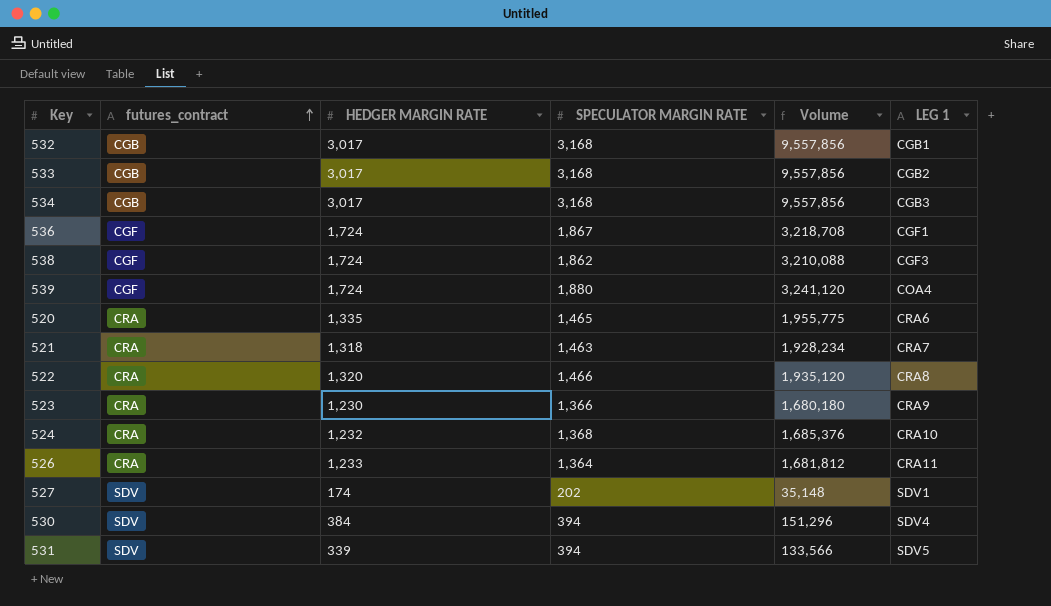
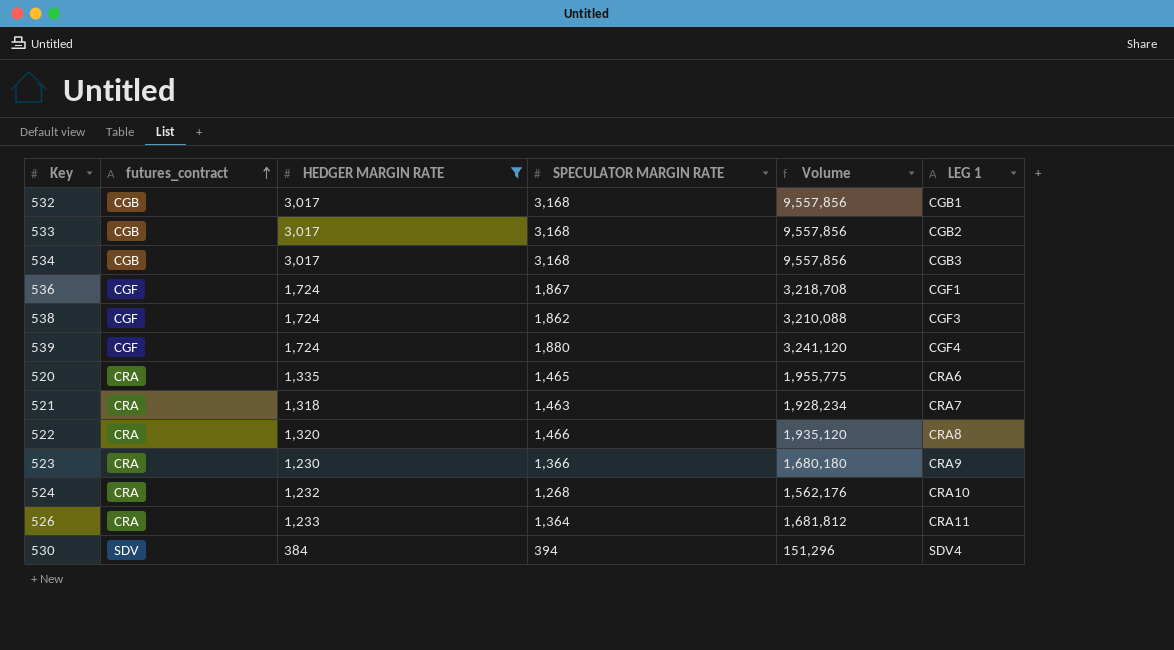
filter: none -> HEDGER MARGIN RATE >= 384
539 | LEG 1: COA4 -> CGF4
524 | SPECULATOR MARGIN RATE: 1,368 -> 1,268
524 | Volume: 1,685,376 -> 1,562,176

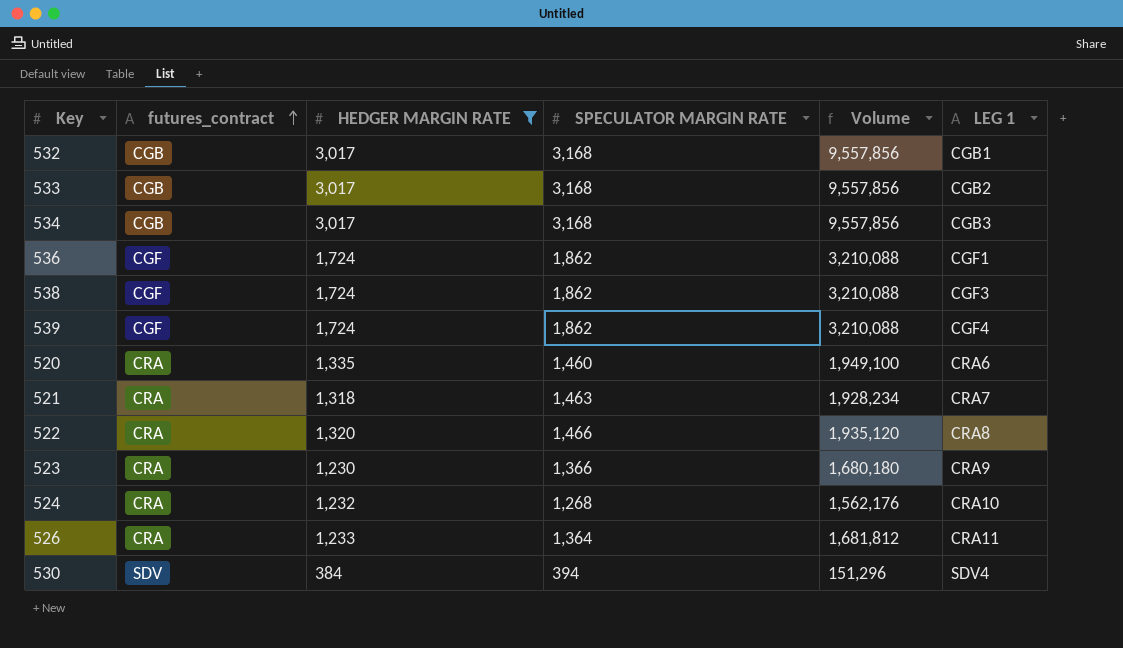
536 | SPECULATOR MARGIN RATE: 1,867 -> 1,862
536 | Volume: 3,218,708 -> 3,210,088
539 | SPECULATOR MARGIN RATE: 1,880 -> 1,862
539 | Volume: 3,241,120 -> 3,210,088
520 | SPECULATOR MARGIN RATE: 1,465 -> 1,460
520 | Volume: 1,955,775 -> 1,949,100

